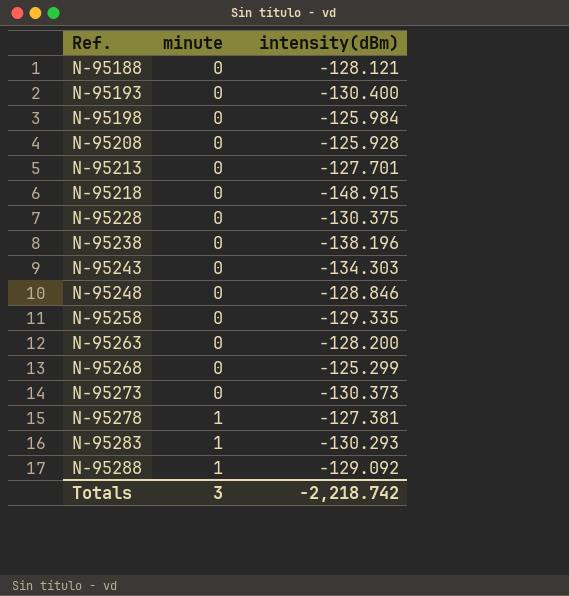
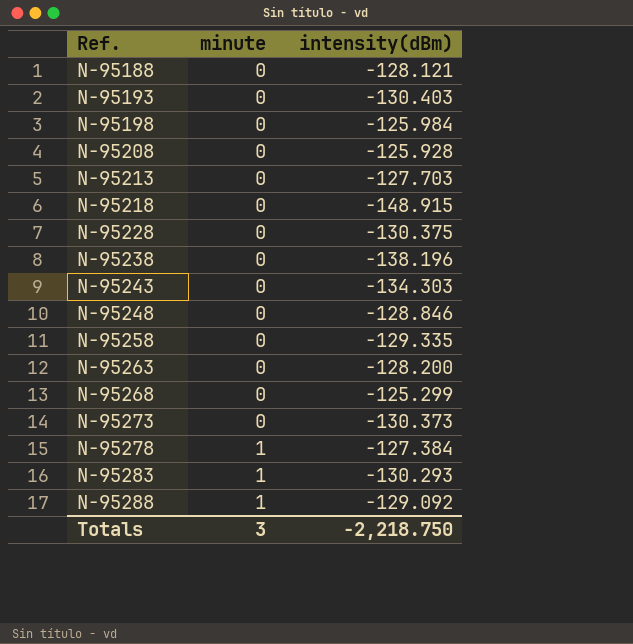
N-95193 | intensity(dBm): -130.400 -> -130.403
N-95213 | intensity(dBm): -127.701 -> -127.703
N-95278 | intensity(dBm): -127.381 -> -127.384
Totals | intensity(dBm): -2,218.742 -> -2,218.750

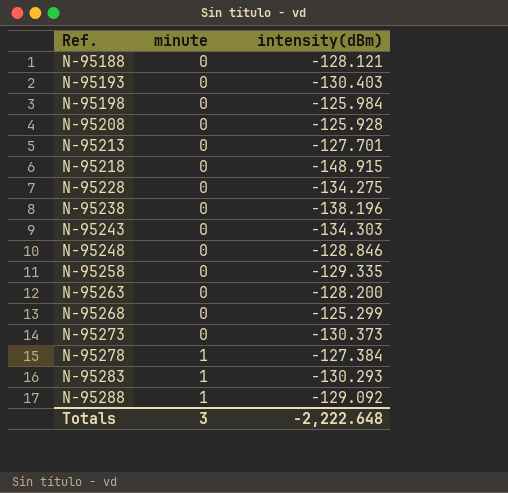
N-95213 | intensity(dBm): -127.703 -> -127.701
N-95228 | intensity(dBm): -130.375 -> -134.275
Totals | intensity(dBm): -2,218.750 -> -2,222.648

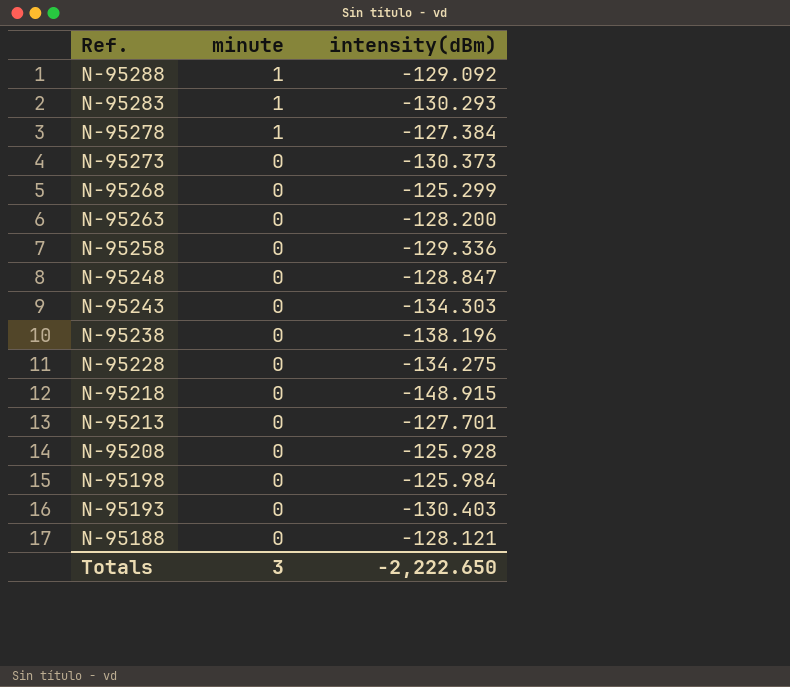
row order: Ref. ascending -> Ref. descending
N-95258 | intensity(dBm): -129.335 -> -129.336
N-95248 | intensity(dBm): -128.846 -> -128.847
Totals | intensity(dBm): -2,222.648 -> -2,222.650

